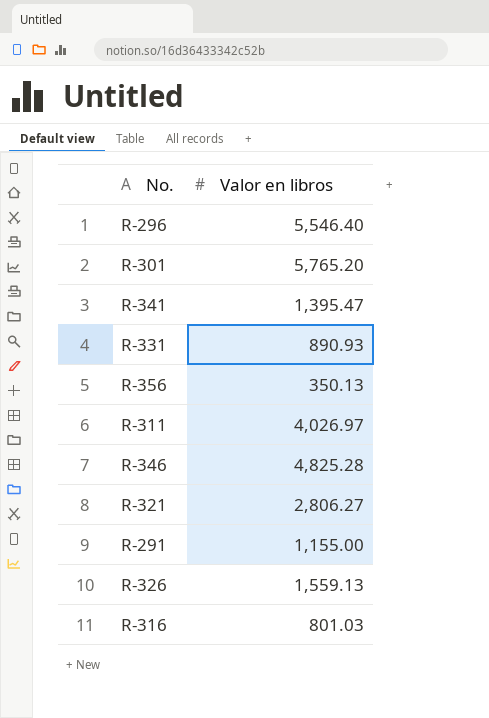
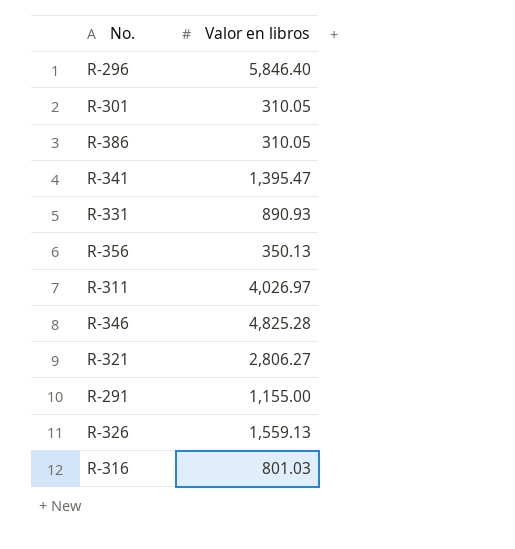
R-296 | Valor en libros: 5,546.40 -> 5,846.40
R-301 | Valor en libros: 5,765.20 -> 310.05
row R-386: none -> 310.05

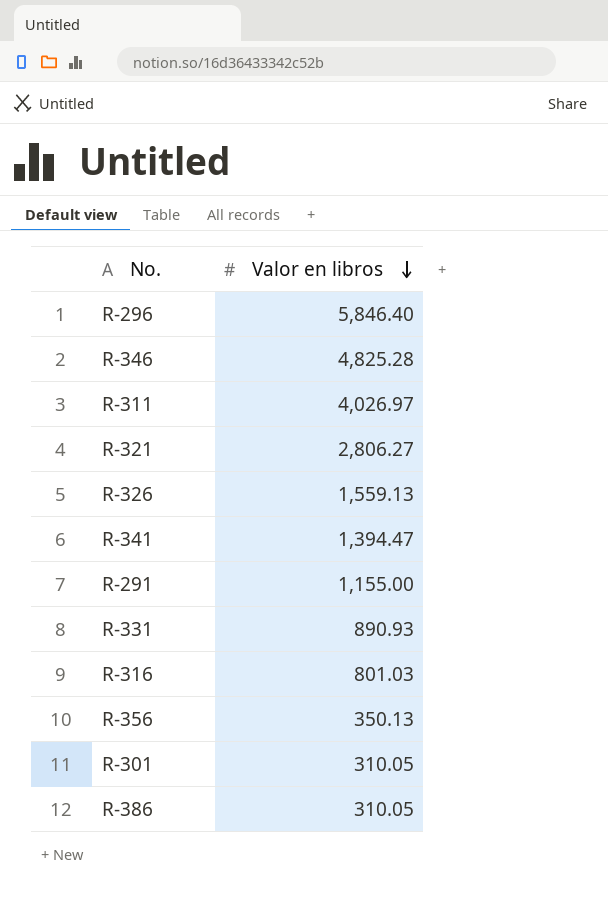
row order: none -> Valor en libros descending
R-341 | Valor en libros: 1,395.47 -> 1,394.47

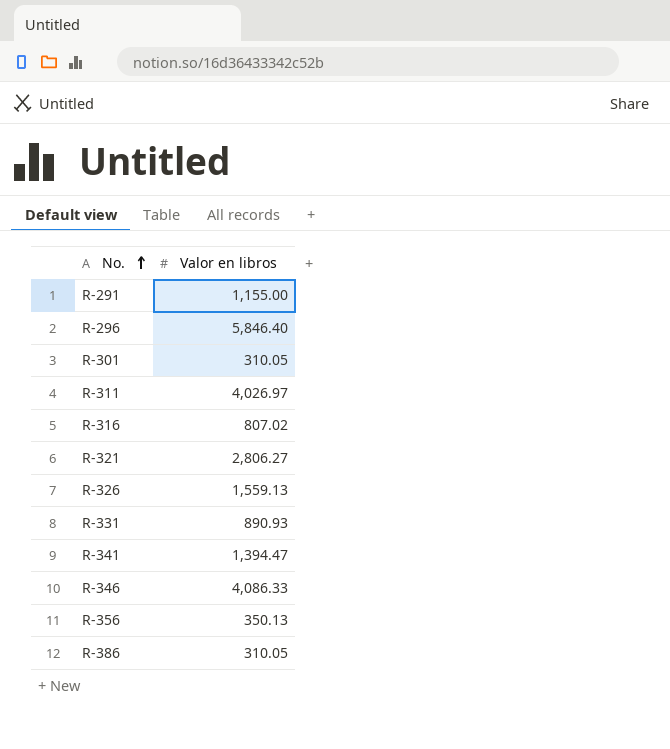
row order: Valor en libros descending -> No. ascending
R-316 | Valor en libros: 801.03 -> 807.02
R-346 | Valor en libros: 4,825.28 -> 4,086.33

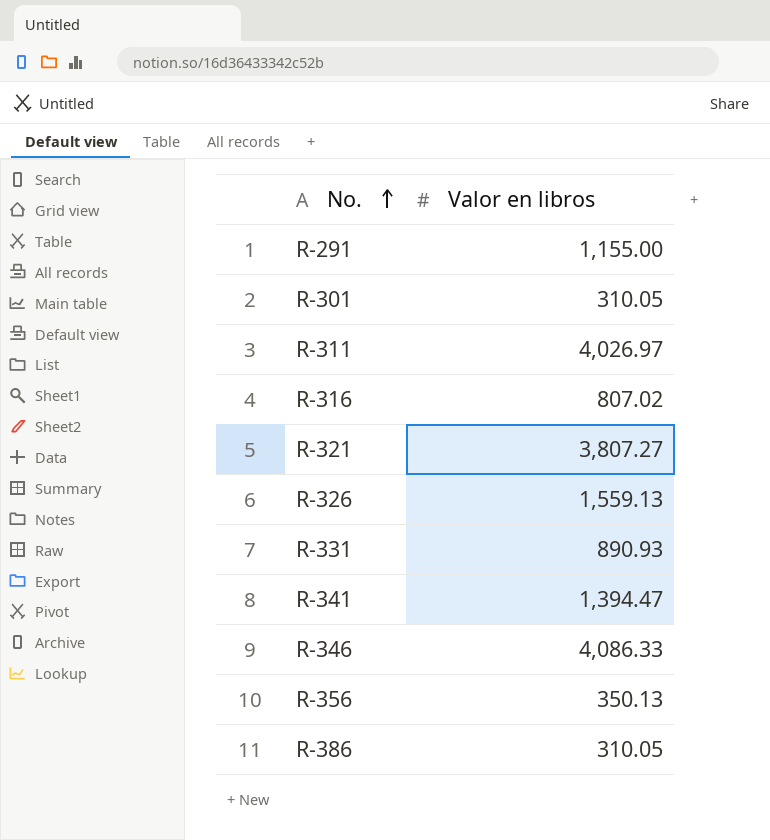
row R-296: 5,846.40 -> none
R-321 | Valor en libros: 2,806.27 -> 3,807.27

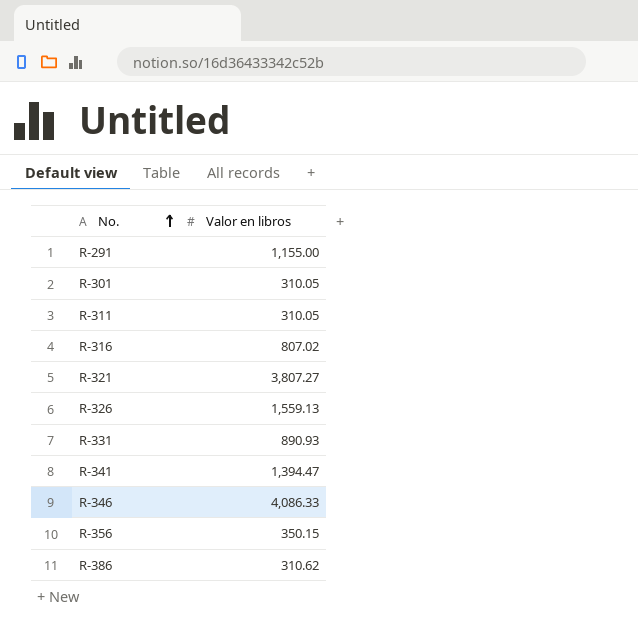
R-311 | Valor en libros: 4,026.97 -> 310.05
R-356 | Valor en libros: 350.13 -> 350.15
R-386 | Valor en libros: 310.05 -> 310.62

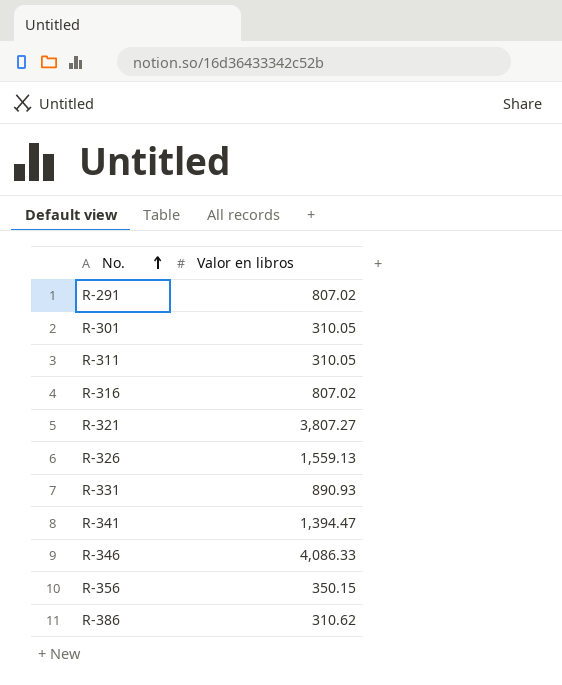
R-291 | Valor en libros: 1,155.00 -> 807.02

